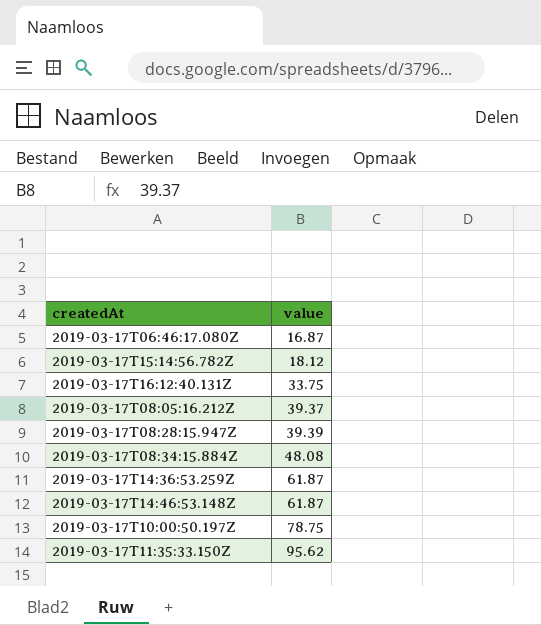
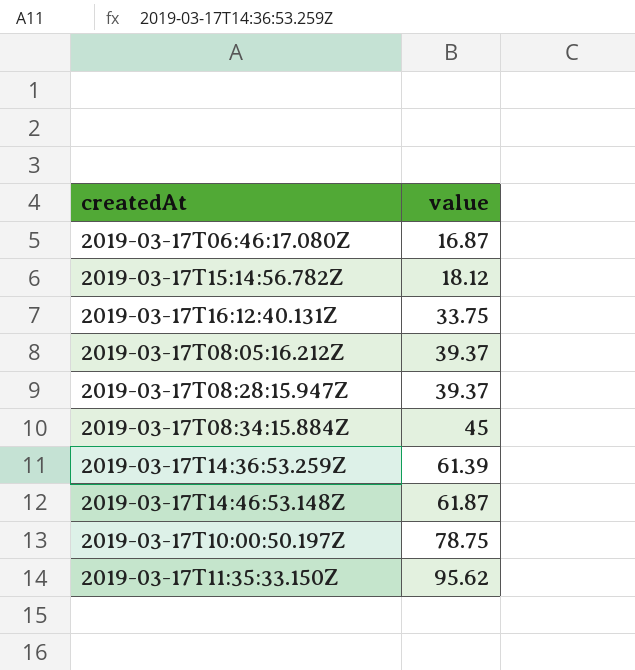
2019-03-17T08:28:15.947Z | value: 39.39 -> 39.37
2019-03-17T08:34:15.884Z | value: 48.08 -> 45
2019-03-17T14:36:53.259Z | value: 61.87 -> 61.39

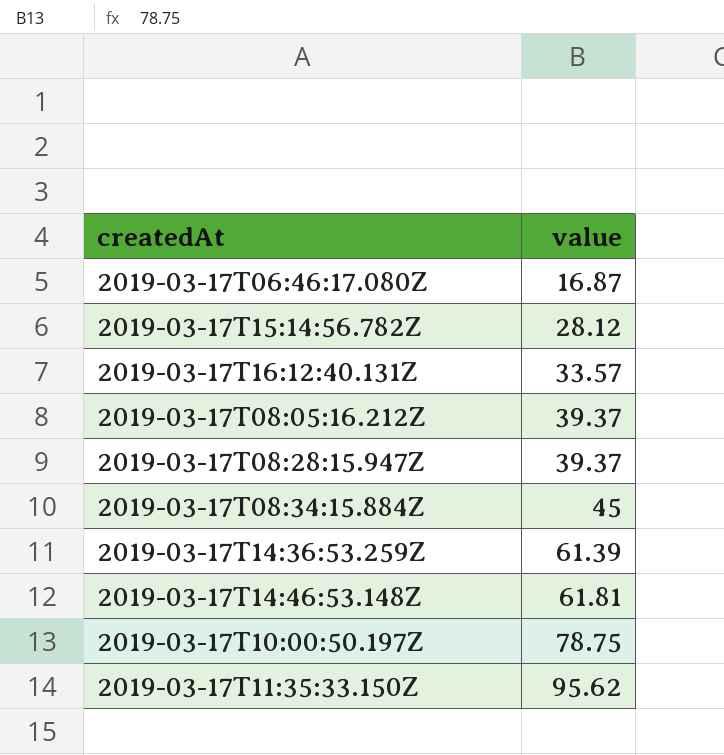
2019-03-17T15:14:56.782Z | value: 18.12 -> 28.12
2019-03-17T16:12:40.131Z | value: 33.75 -> 33.57
2019-03-17T14:46:53.148Z | value: 61.87 -> 61.81

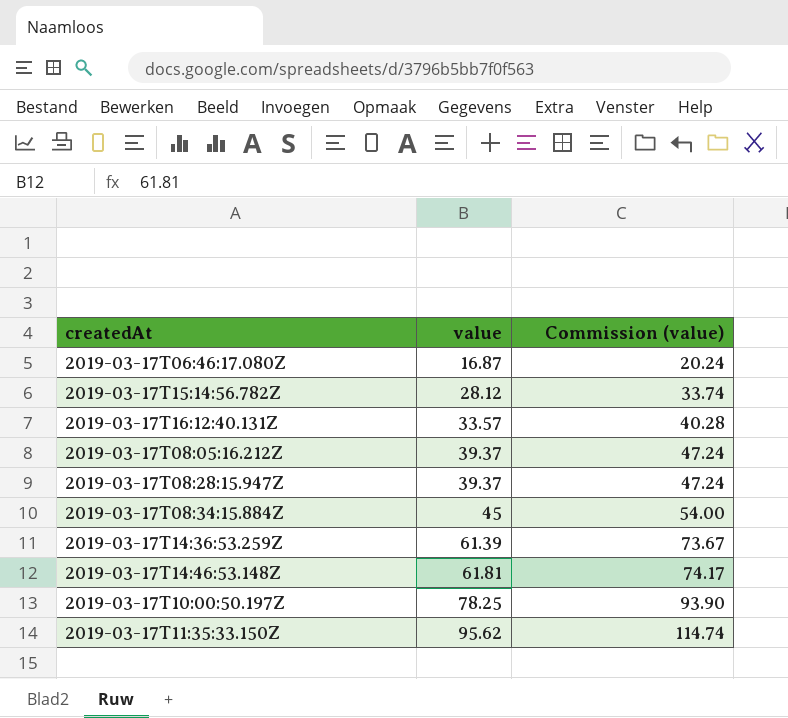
column Commission (value) | formula: none -> [value] * 1.2
2019-03-17T10:00:50.197Z | value: 78.75 -> 78.25

